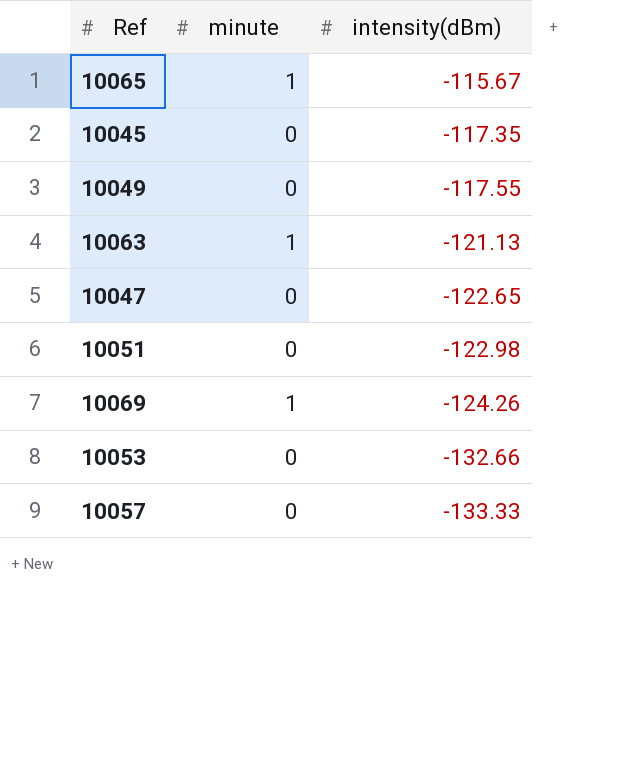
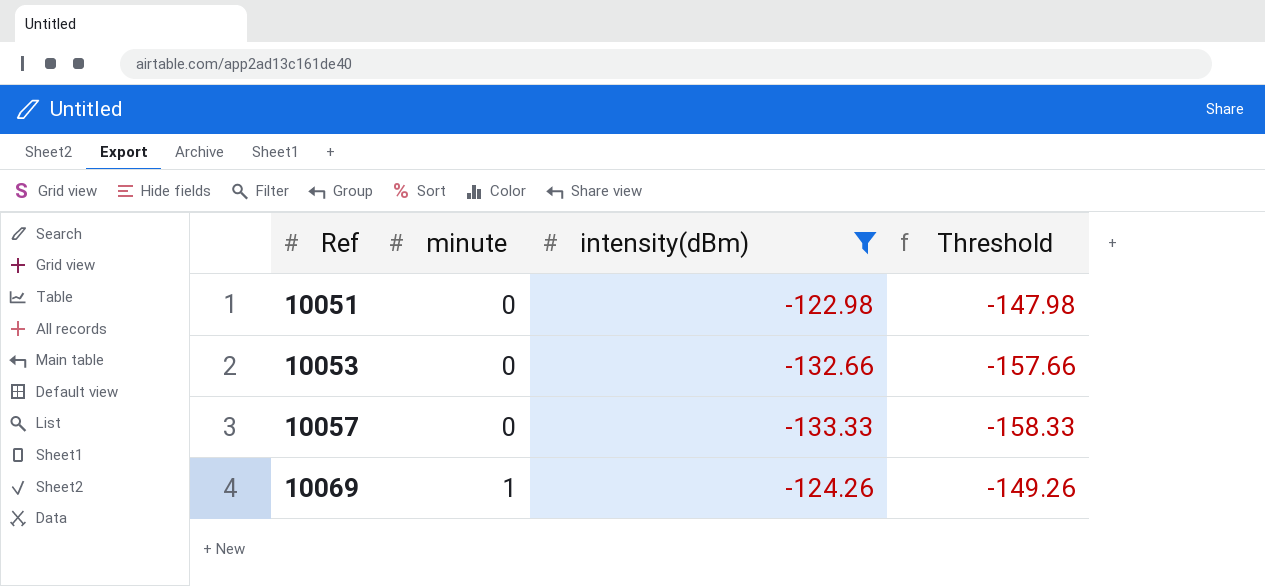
filter: none -> intensity(dBm) <= -122.98
row order: intensity(dBm) descending -> Ref ascending
column Threshold | formula: none -> [intensity(dBm)] - 25

